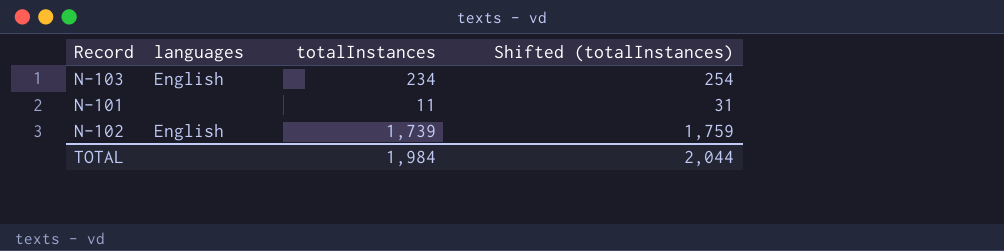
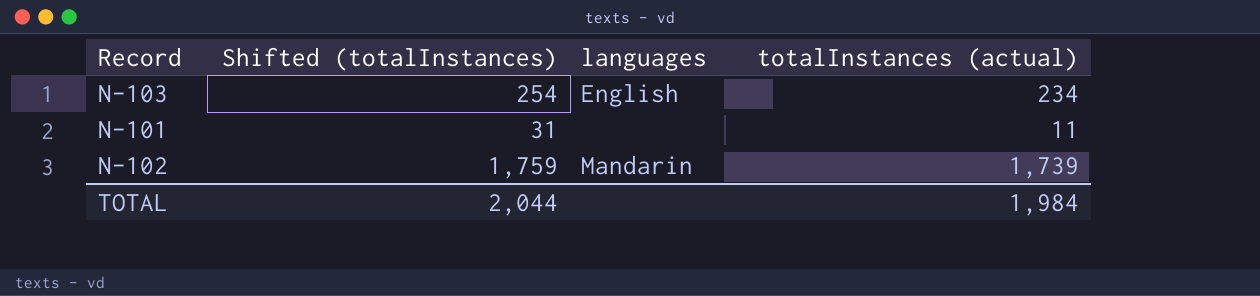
column Shifted (totalInstances) | position: 4 -> 2
column name: totalInstances -> totalInstances (actual)
N-102 | languages: English -> Mandarin

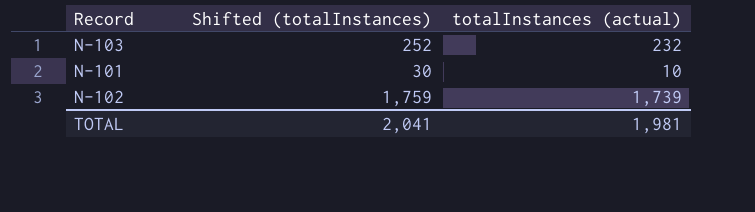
column languages | position: 3 -> none
N-103 | Shifted (totalInstances): 254 -> 252
N-103 | totalInstances (actual): 234 -> 232
N-101 | Shifted (totalInstances): 31 -> 30
N-101 | totalInstances (actual): 11 -> 10
TOTAL | Shifted (totalInstances): 2,044 -> 2,041
TOTAL | totalInstances (actual): 1,984 -> 1,981

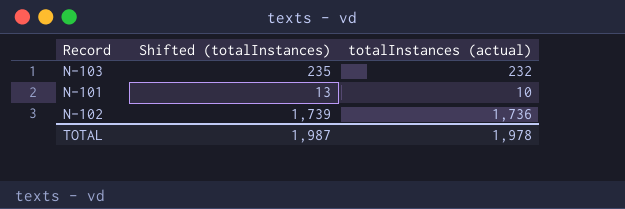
column Shifted (totalInstances) | formula: [totalInstances (actual)] + 20 -> [totalInstances (actual)] + 3
N-102 | totalInstances (actual): 1,739 -> 1,736
TOTAL | Shifted (totalInstances): 2,041 -> 1,987
TOTAL | totalInstances (actual): 1,981 -> 1,978

